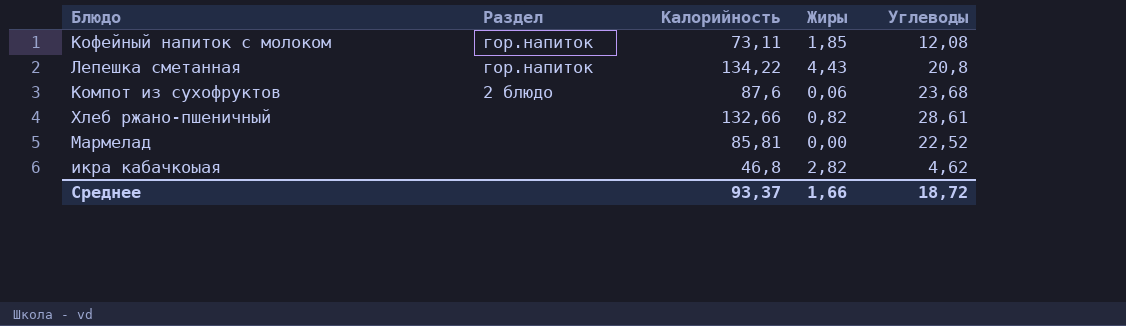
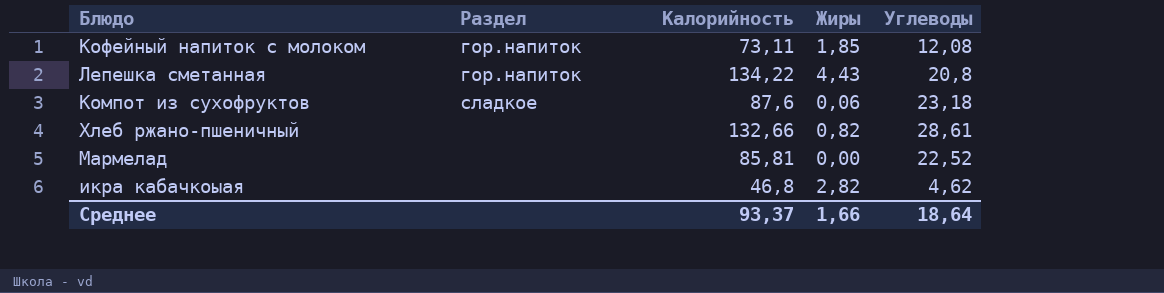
Компот из сухофруктов | Раздел: 2 блюдо -> сладкое
Компот из сухофруктов | Углеводы: 23,68 -> 23,18
Среднее | Углеводы: 18,72 -> 18,64

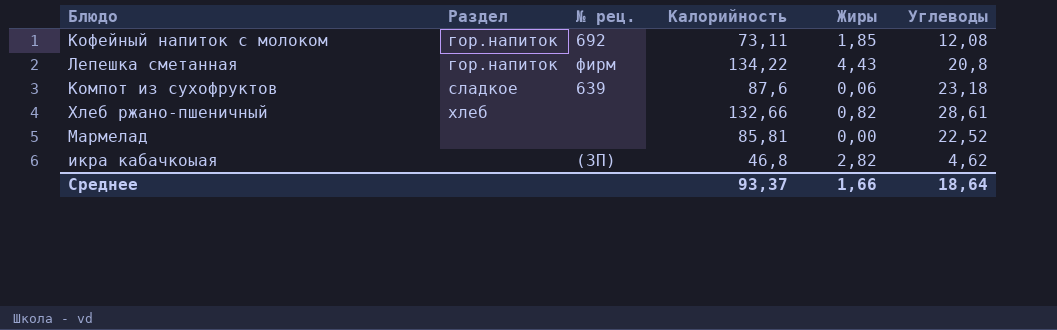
column № рец. | position: none -> 3
Хлеб ржано-пшеничный | Раздел: none -> хлеб

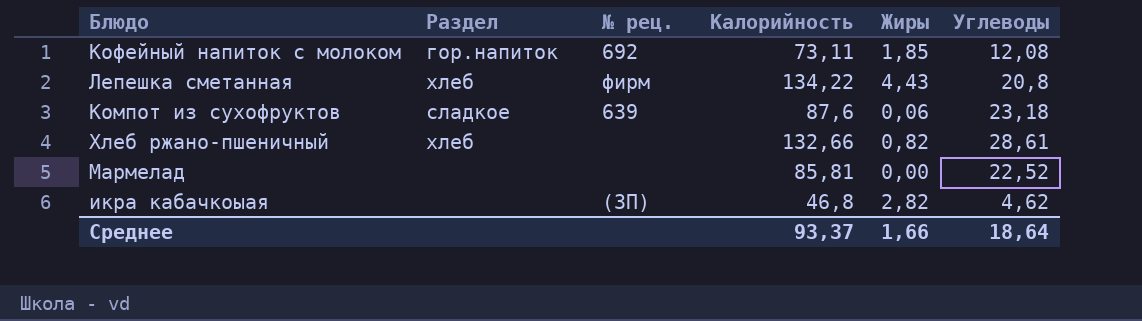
Лепешка сметанная | Раздел: гор.напиток -> хлеб

